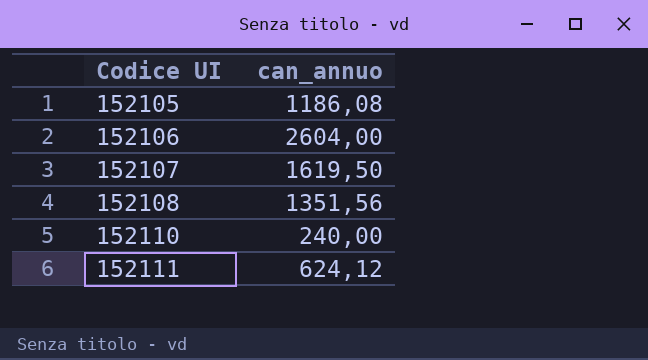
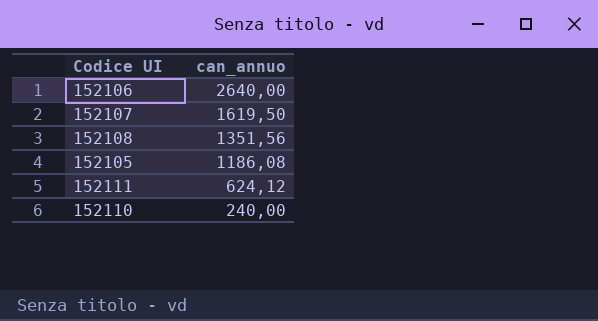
row order: Codice UI ascending -> can_annuo descending
152106 | can_annuo: 2604,00 -> 2640,00

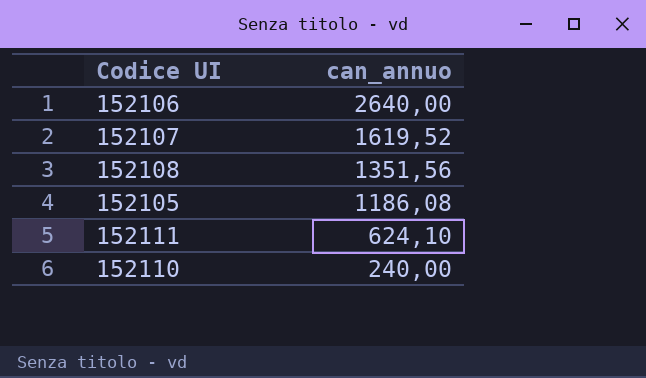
152107 | can_annuo: 1619,50 -> 1619,52
152111 | can_annuo: 624,12 -> 624,10

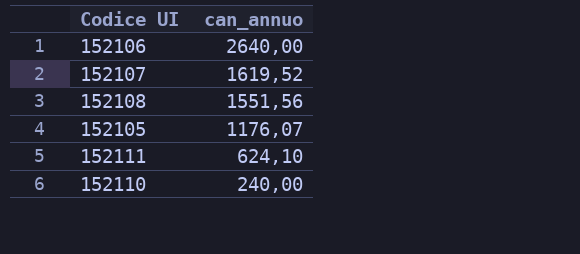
152108 | can_annuo: 1351,56 -> 1551,56
152105 | can_annuo: 1186,08 -> 1176,07

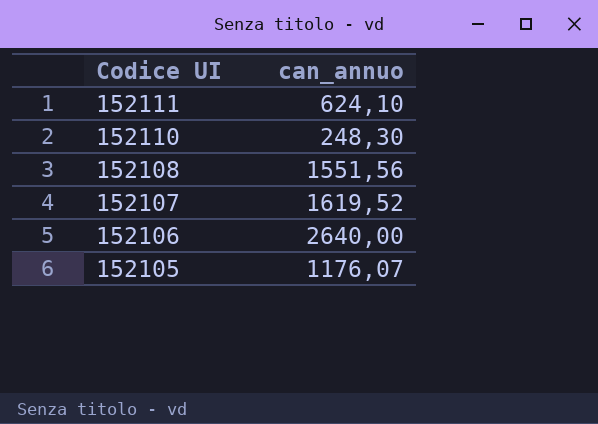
row order: can_annuo descending -> Codice UI descending
152110 | can_annuo: 240,00 -> 248,30

